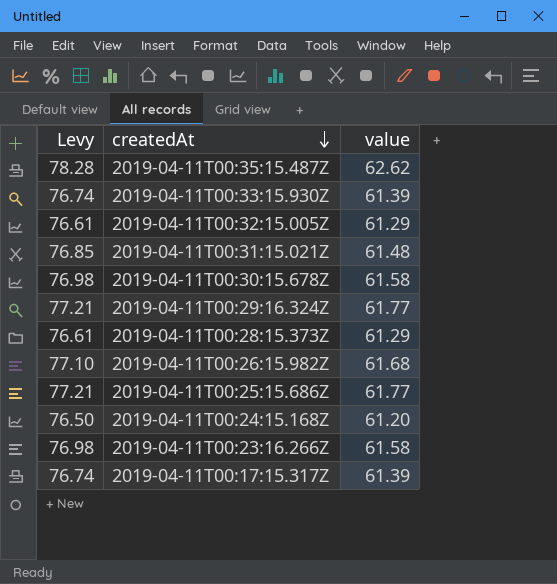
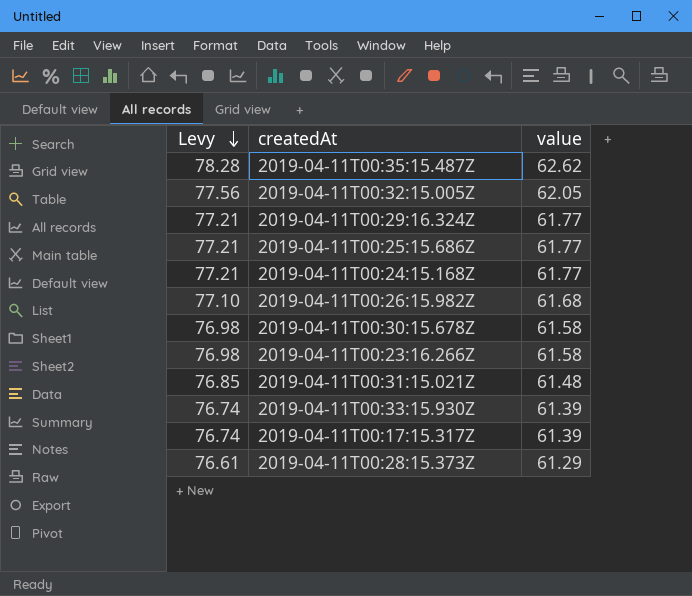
row order: createdAt descending -> Levy descending
2019-04-11T00:32:15.005Z | Levy: 76.61 -> 77.56
2019-04-11T00:32:15.005Z | value: 61.29 -> 62.05
2019-04-11T00:24:15.168Z | Levy: 76.50 -> 77.21
2019-04-11T00:24:15.168Z | value: 61.20 -> 61.77

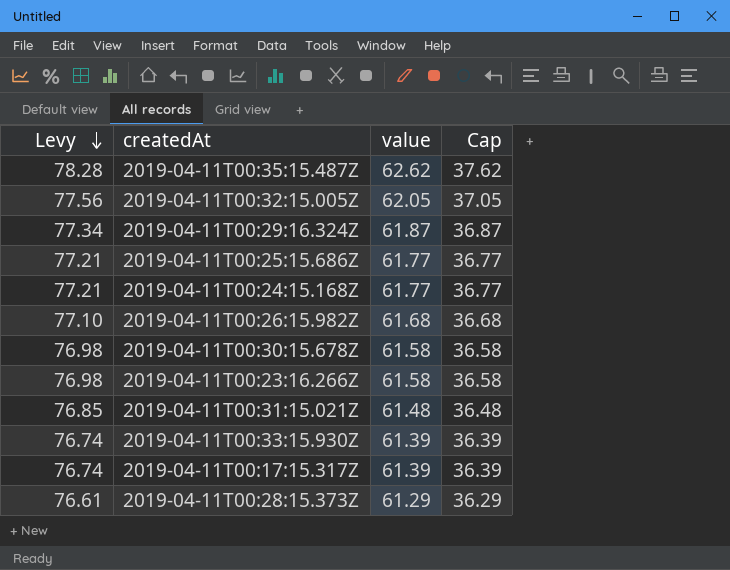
column Cap | formula: none -> [value] - 25
2019-04-11T00:29:16.324Z | Levy: 77.21 -> 77.34
2019-04-11T00:29:16.324Z | value: 61.77 -> 61.87

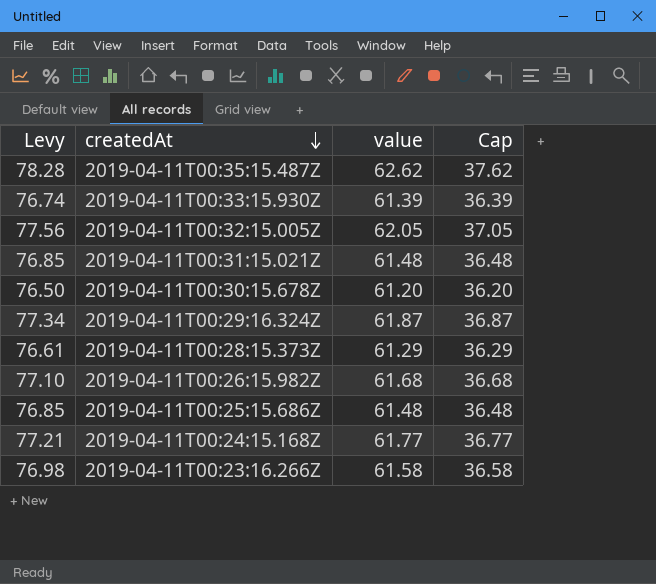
row order: Levy descending -> createdAt descending
row 2019-04-11T00:17:15.317Z: 76.74 | 61.39 | 36.39 -> none
2019-04-11T00:30:15.678Z | Levy: 76.98 -> 76.50
2019-04-11T00:30:15.678Z | value: 61.58 -> 61.20
2019-04-11T00:30:15.678Z | Cap: 36.58 -> 36.20
2019-04-11T00:25:15.686Z | Levy: 77.21 -> 76.85
2019-04-11T00:25:15.686Z | value: 61.77 -> 61.48
2019-04-11T00:25:15.686Z | Cap: 36.77 -> 36.48

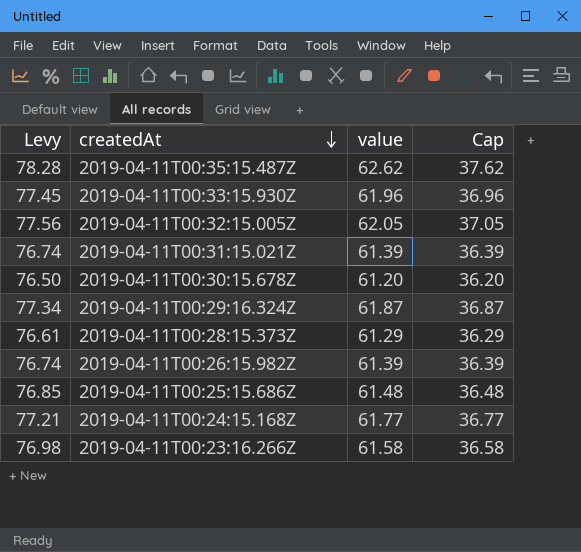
2019-04-11T00:33:15.930Z | Levy: 76.74 -> 77.45
2019-04-11T00:33:15.930Z | value: 61.39 -> 61.96
2019-04-11T00:33:15.930Z | Cap: 36.39 -> 36.96
2019-04-11T00:31:15.021Z | Levy: 76.85 -> 76.74
2019-04-11T00:31:15.021Z | value: 61.48 -> 61.39
2019-04-11T00:31:15.021Z | Cap: 36.48 -> 36.39
2019-04-11T00:26:15.982Z | Levy: 77.10 -> 76.74
2019-04-11T00:26:15.982Z | value: 61.68 -> 61.39
2019-04-11T00:26:15.982Z | Cap: 36.68 -> 36.39

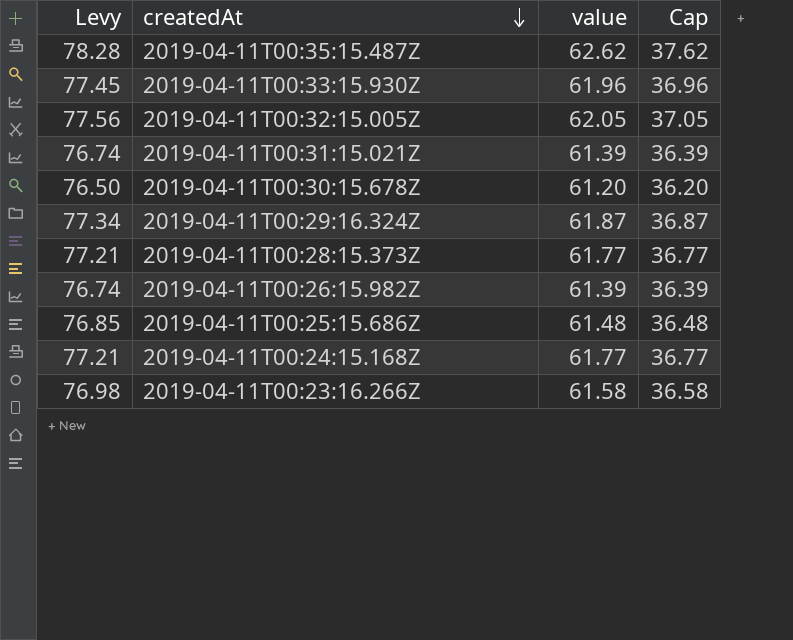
2019-04-11T00:28:15.373Z | Levy: 76.61 -> 77.21
2019-04-11T00:28:15.373Z | value: 61.29 -> 61.77
2019-04-11T00:28:15.373Z | Cap: 36.29 -> 36.77

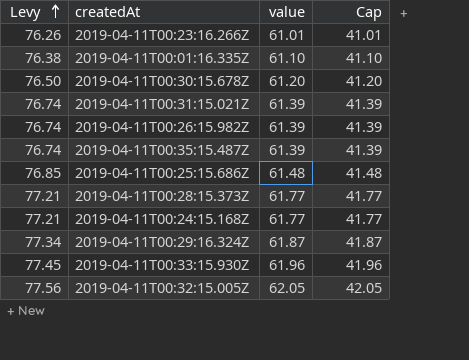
row order: createdAt descending -> Levy ascending
column Cap | formula: [value] - 25 -> [value] - 20
2019-04-11T00:23:16.266Z | Levy: 76.98 -> 76.26
2019-04-11T00:23:16.266Z | value: 61.58 -> 61.01
row 2019-04-11T00:01:16.335Z: none -> 76.38 | 61.10 | 41.10
2019-04-11T00:35:15.487Z | Levy: 78.28 -> 76.74
2019-04-11T00:35:15.487Z | value: 62.62 -> 61.39

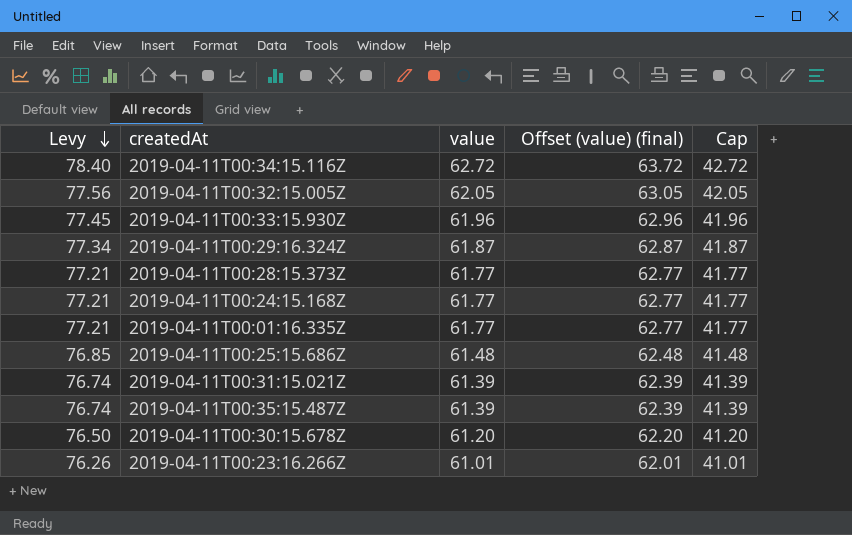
row order: Levy ascending -> Levy descending
column Offset (value) (final) | formula: none -> [value] + 1
row 2019-04-11T00:26:15.982Z: 76.74 | 61.39 | 41.39 -> none
row 2019-04-11T00:34:15.116Z: none -> 78.40 | 62.72 | 63.72 | 42.72
2019-04-11T00:01:16.335Z | Levy: 76.38 -> 77.21
2019-04-11T00:01:16.335Z | value: 61.10 -> 61.77
2019-04-11T00:01:16.335Z | Cap: 41.10 -> 41.77

